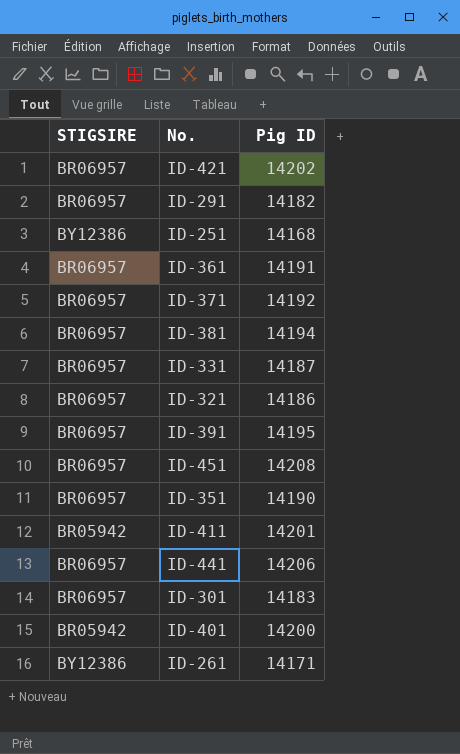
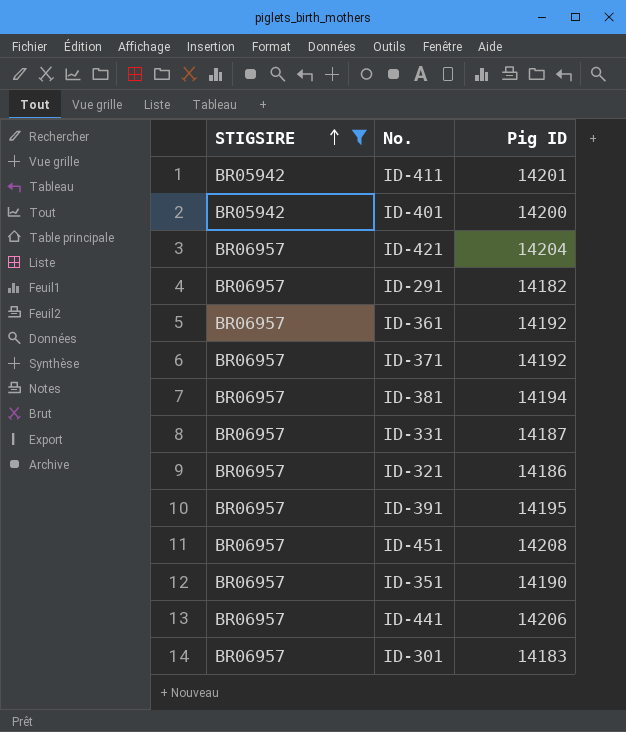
filter: none -> STIGSIRE != BY12386
row order: none -> STIGSIRE ascending
ID-421 | Pig ID: 14202 -> 14204
ID-361 | Pig ID: 14191 -> 14192

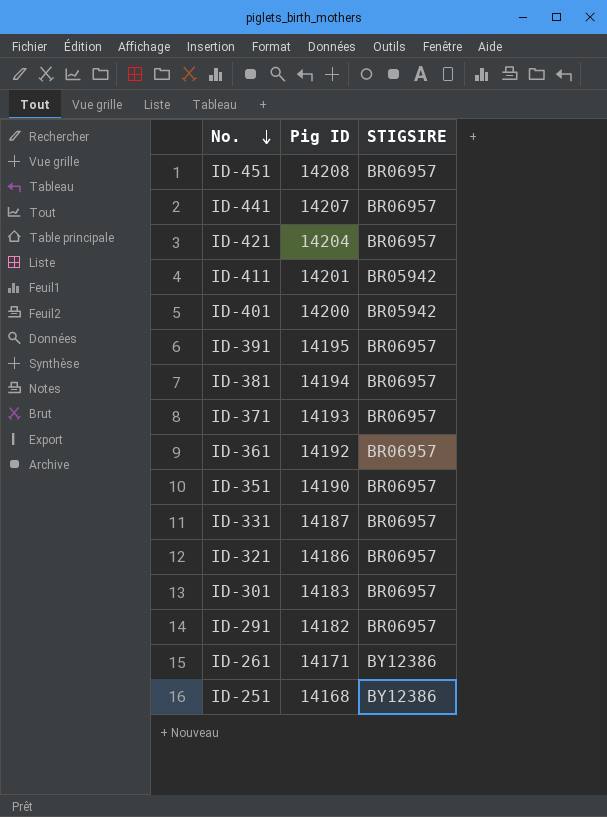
filter: STIGSIRE != BY12386 -> none
row order: STIGSIRE ascending -> No. descending
column STIGSIRE | position: 1 -> 3
ID-441 | Pig ID: 14206 -> 14207
ID-371 | Pig ID: 14192 -> 14193

